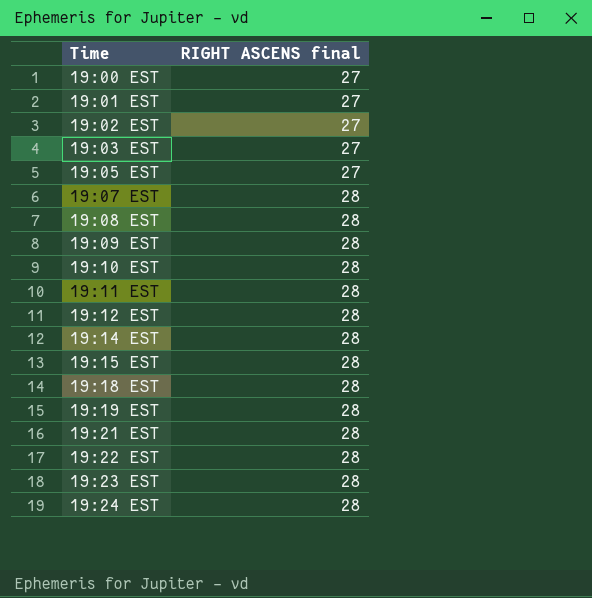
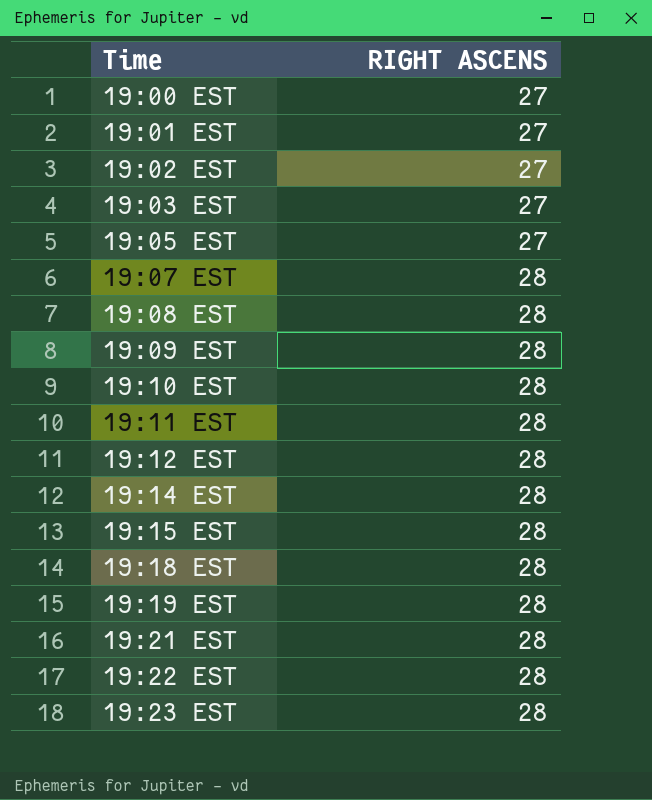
column name: RIGHT ASCENS final -> RIGHT ASCENS
row 19:24 EST: 28 -> none

